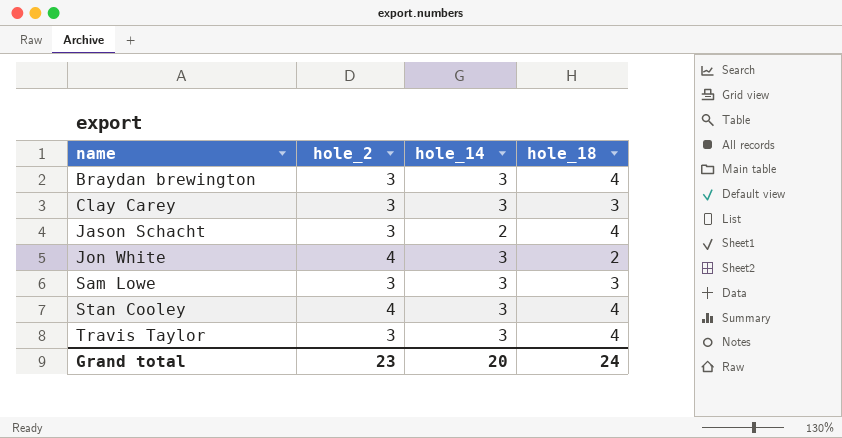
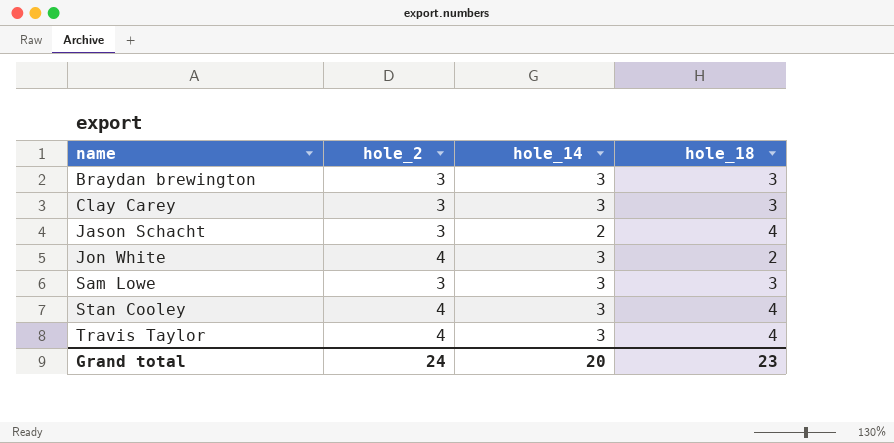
Braydan brewington | hole_18: 4 -> 3
Travis Taylor | hole_2: 3 -> 4
Grand total | hole_2: 23 -> 24
Grand total | hole_18: 24 -> 23

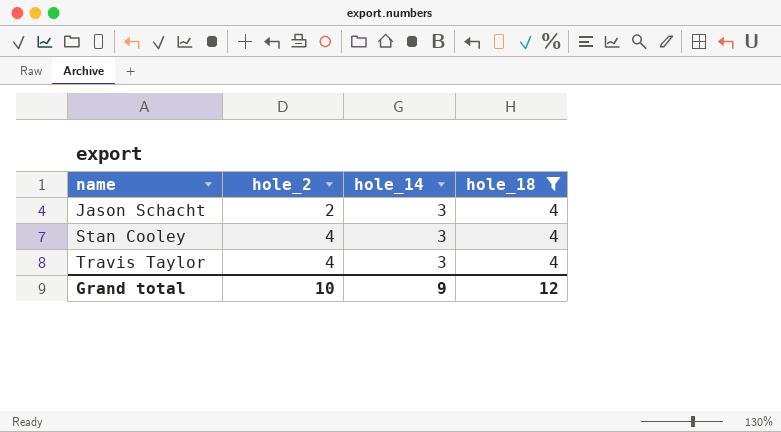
filter: none -> hole_18 = 4
Jason Schacht | hole_2: 3 -> 2
Jason Schacht | hole_14: 2 -> 3
Grand total | hole_2: 24 -> 10
Grand total | hole_14: 20 -> 9
Grand total | hole_18: 23 -> 12

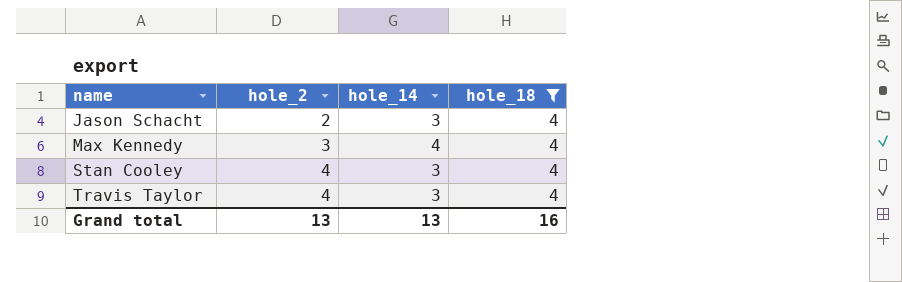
row Max Kennedy: none -> 3 | 4 | 4
Grand total | hole_2: 10 -> 13
Grand total | hole_14: 9 -> 13
Grand total | hole_18: 12 -> 16

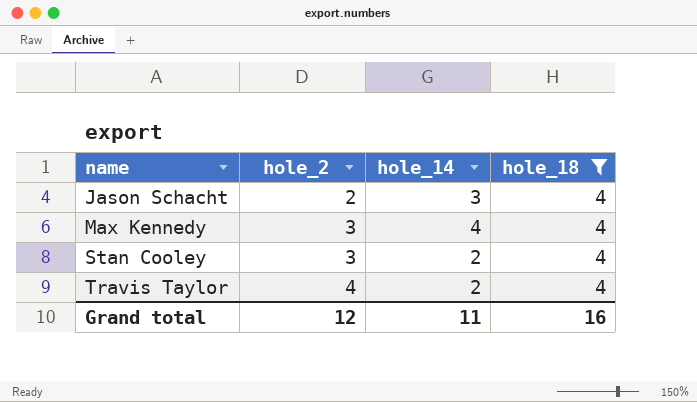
Stan Cooley | hole_2: 4 -> 3
Stan Cooley | hole_14: 3 -> 2
Travis Taylor | hole_14: 3 -> 2
Grand total | hole_2: 13 -> 12
Grand total | hole_14: 13 -> 11

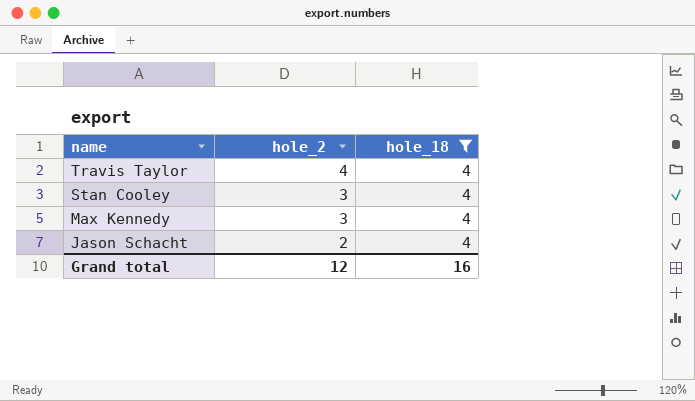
row order: name ascending -> name descending
column hole_14 | position: 3 -> none

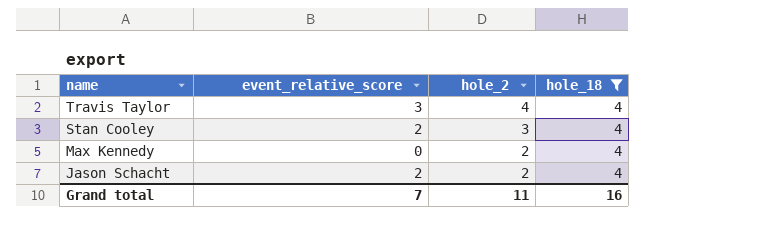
column event_relative_score | position: none -> 2
Max Kennedy | hole_2: 3 -> 2
Grand total | hole_2: 12 -> 11

